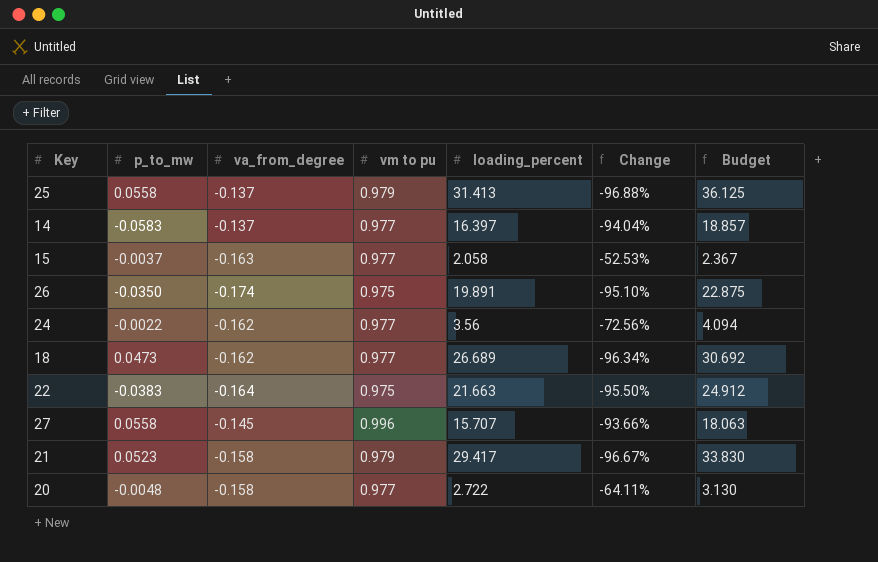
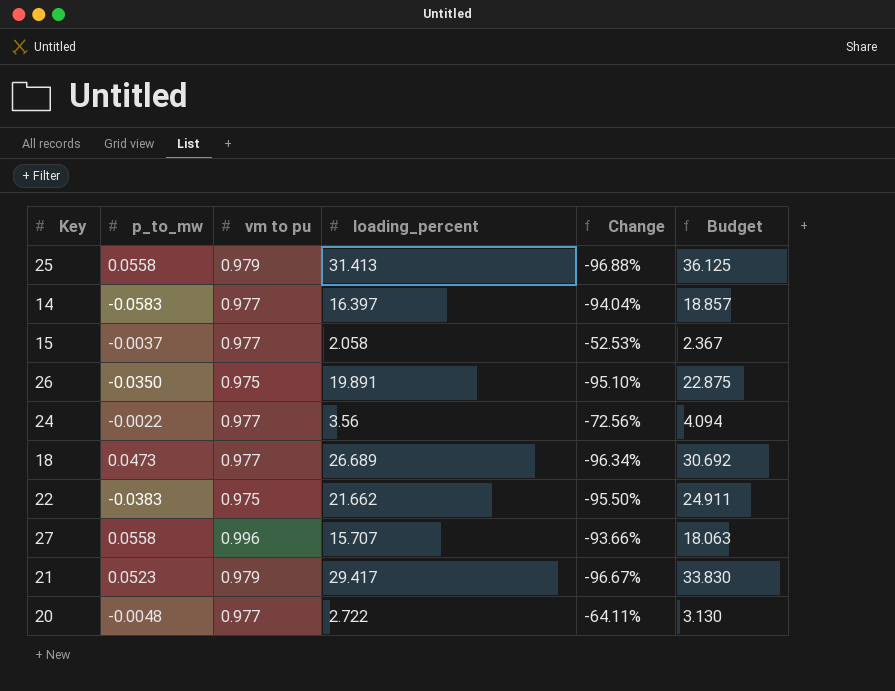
column va_from_degree | position: 3 -> none
22 | loading_percent: 21.663 -> 21.662
22 | Budget: 24.912 -> 24.911

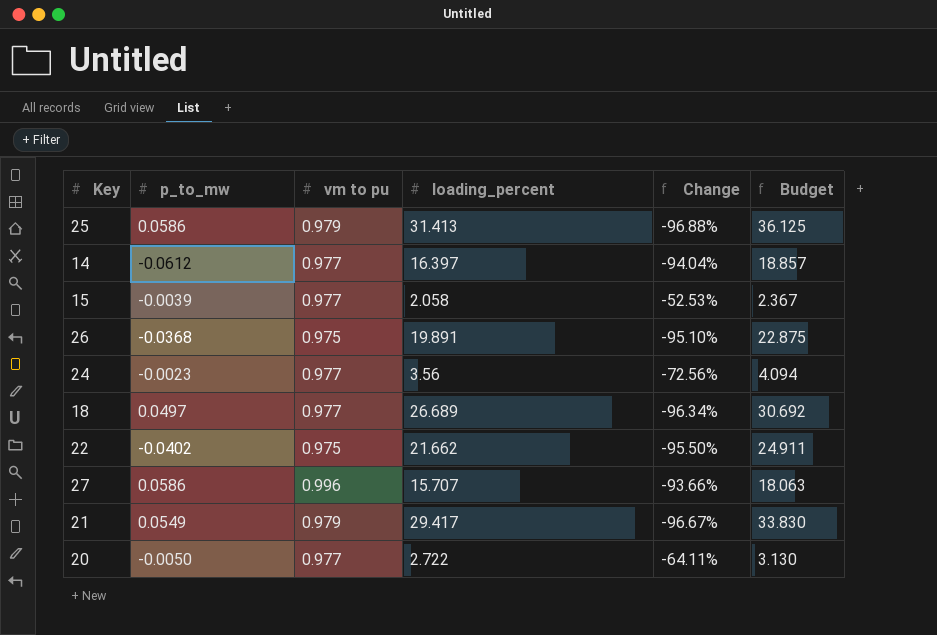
25 | p_to_mw: 0.0558 -> 0.0586
14 | p_to_mw: -0.0583 -> -0.0612
15 | p_to_mw: -0.0037 -> -0.0039
26 | p_to_mw: -0.0350 -> -0.0368
24 | p_to_mw: -0.0022 -> -0.0023
18 | p_to_mw: 0.0473 -> 0.0497
22 | p_to_mw: -0.0383 -> -0.0402
27 | p_to_mw: 0.0558 -> 0.0586
21 | p_to_mw: 0.0523 -> 0.0549
20 | p_to_mw: -0.0048 -> -0.0050

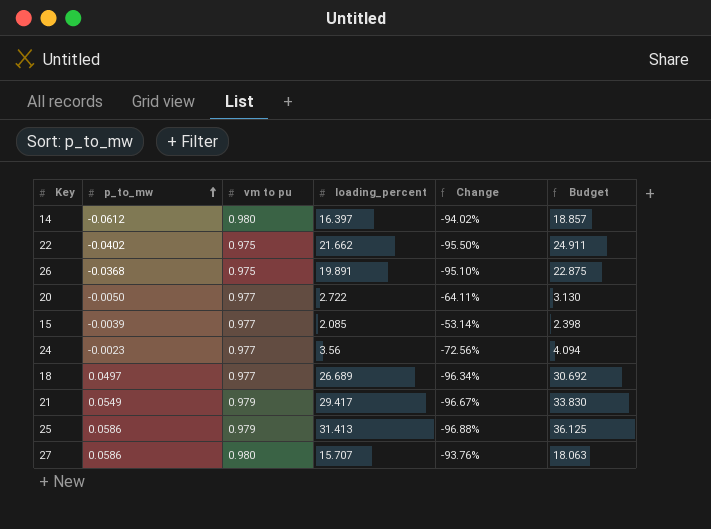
row order: none -> p_to_mw ascending
14 | vm to pu: 0.977 -> 0.980
14 | Change: -94.04% -> -94.02%
15 | loading_percent: 2.058 -> 2.085
15 | Change: -52.53% -> -53.14%
15 | Budget: 2.367 -> 2.398
27 | vm to pu: 0.996 -> 0.980
27 | Change: -93.66% -> -93.76%

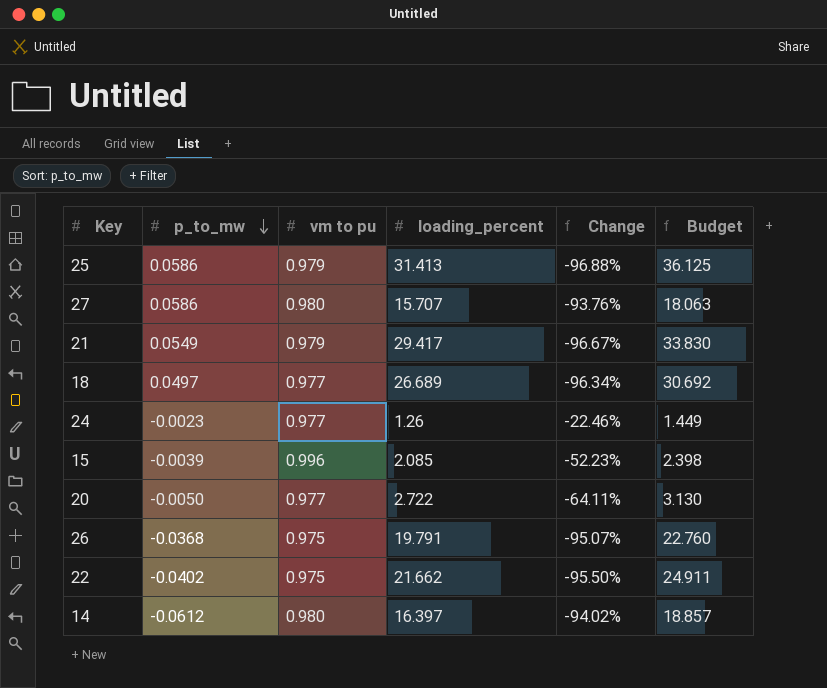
row order: p_to_mw ascending -> p_to_mw descending
24 | loading_percent: 3.56 -> 1.26
24 | Change: -72.56% -> -22.46%
24 | Budget: 4.094 -> 1.449
15 | vm to pu: 0.977 -> 0.996
15 | Change: -53.14% -> -52.23%
26 | loading_percent: 19.891 -> 19.791
26 | Change: -95.10% -> -95.07%
26 | Budget: 22.875 -> 22.760

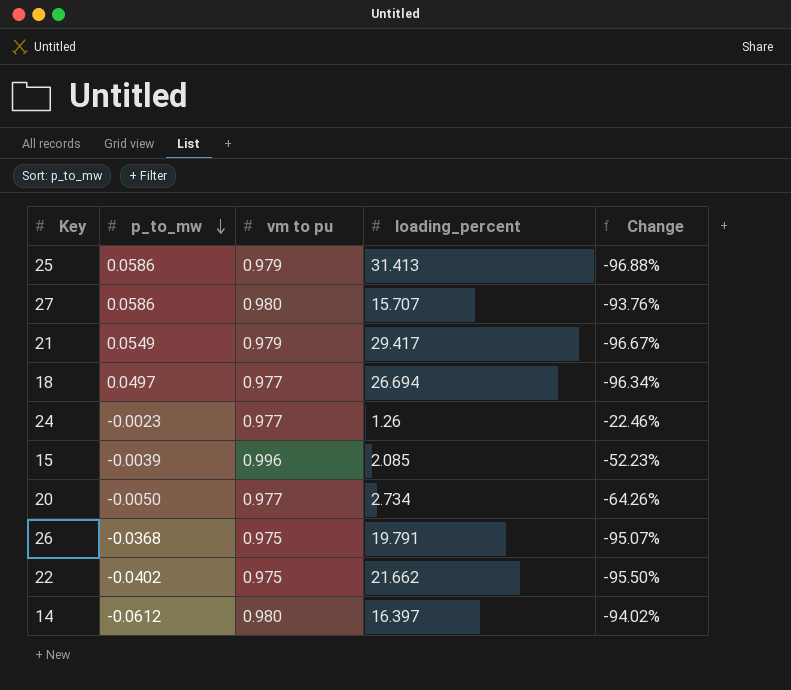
column Budget | formula: [loading_percent] * 1.15 -> none
18 | loading_percent: 26.689 -> 26.694
20 | loading_percent: 2.722 -> 2.734
20 | Change: -64.11% -> -64.26%

